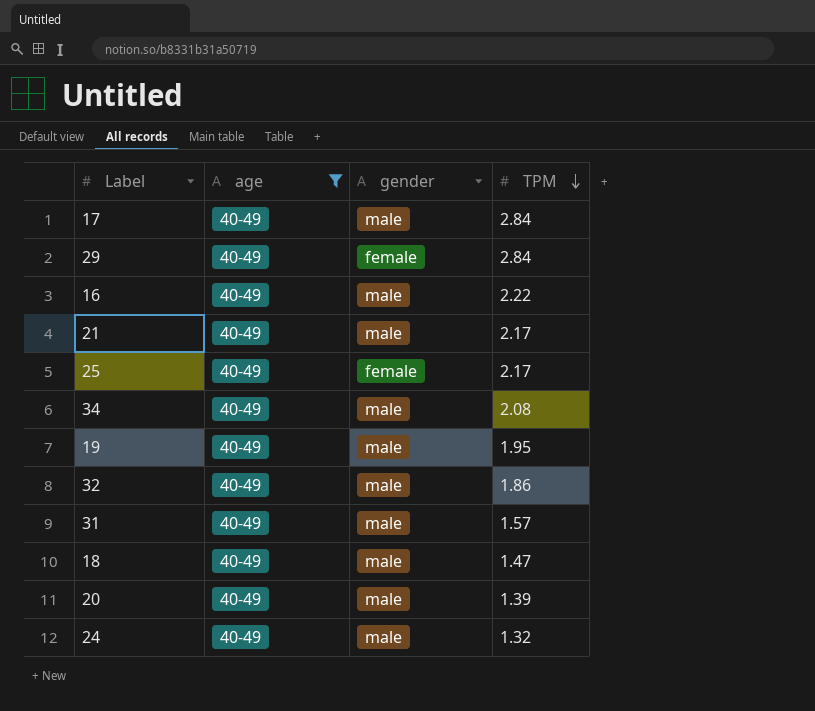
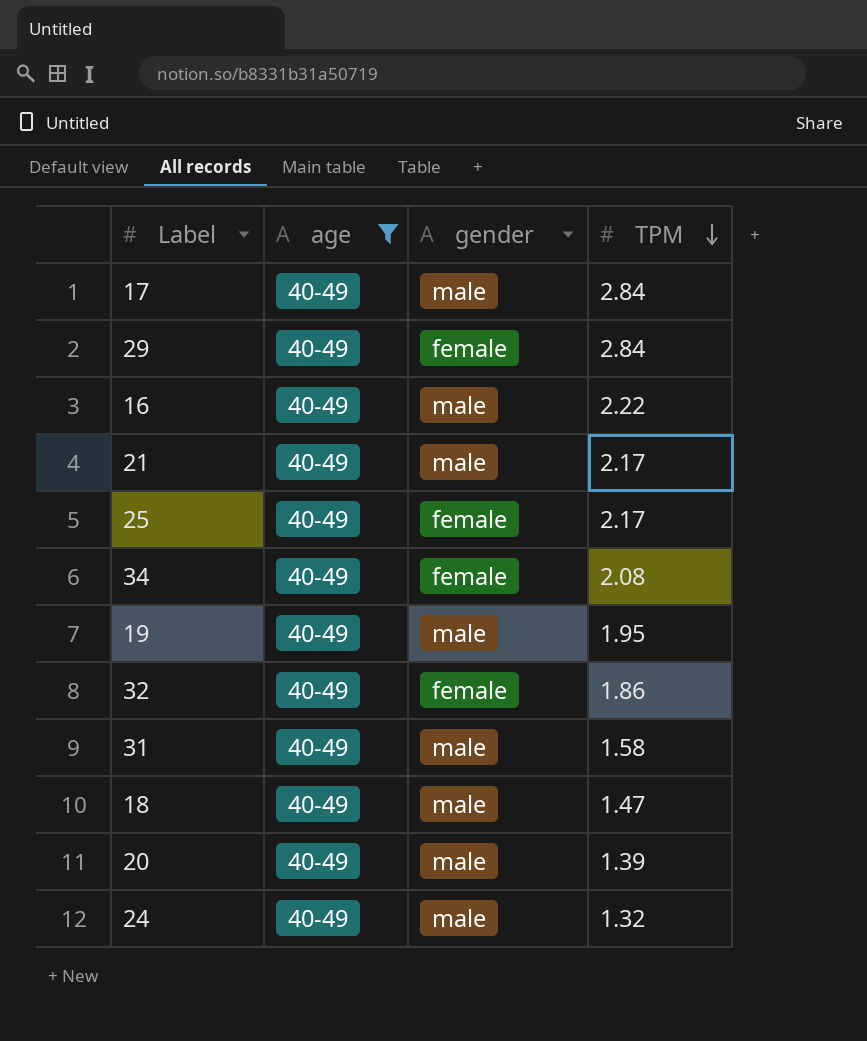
34 | gender: male -> female
32 | gender: male -> female
31 | TPM: 1.57 -> 1.58

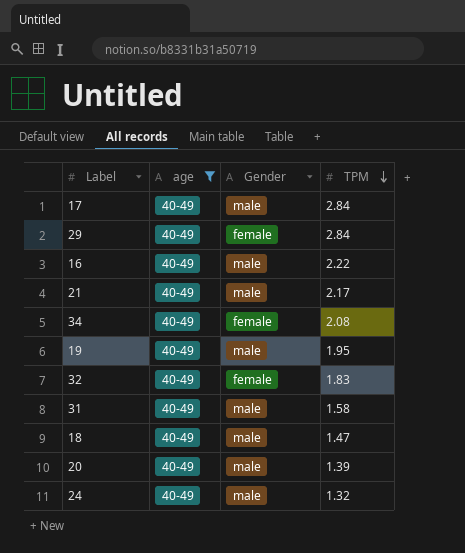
column name: gender -> Gender
row 25: 40-49 | female | 2.17 -> none
32 | TPM: 1.86 -> 1.83

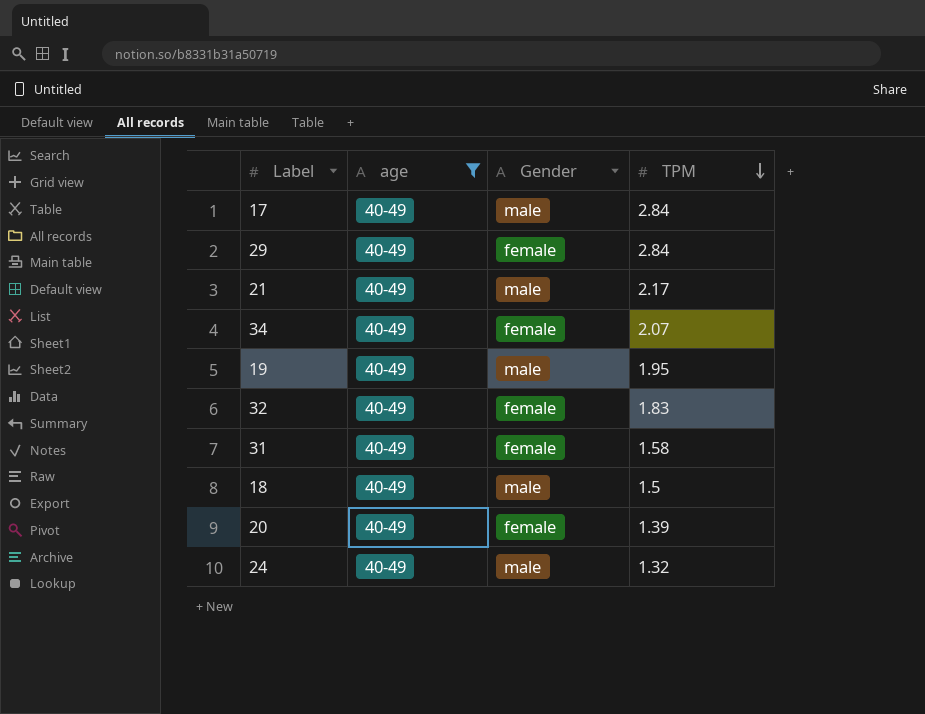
row 16: 40-49 | male | 2.22 -> none
34 | TPM: 2.08 -> 2.07
31 | Gender: male -> female
18 | TPM: 1.47 -> 1.5
20 | Gender: male -> female

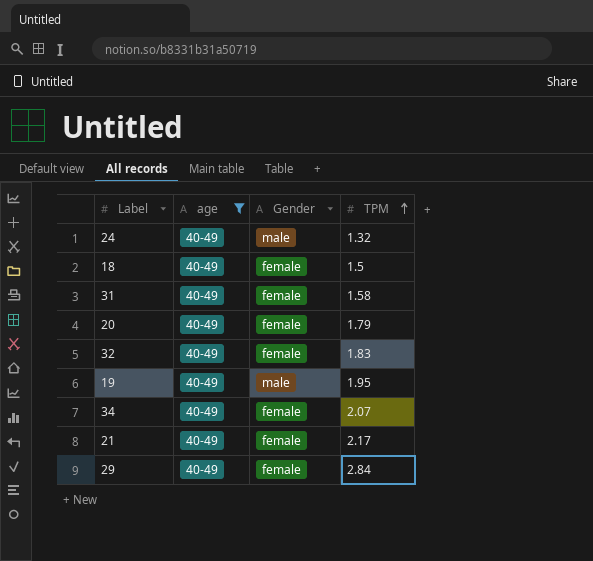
row order: TPM descending -> TPM ascending
row 17: 40-49 | male | 2.84 -> none
18 | Gender: male -> female
20 | TPM: 1.39 -> 1.79
21 | Gender: male -> female

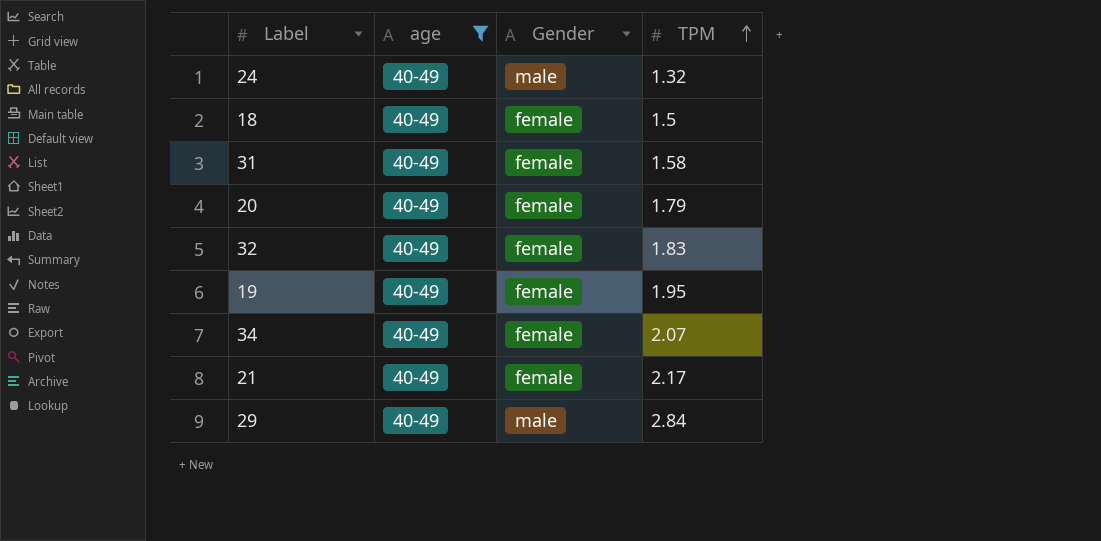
19 | Gender: male -> female
29 | Gender: female -> male

